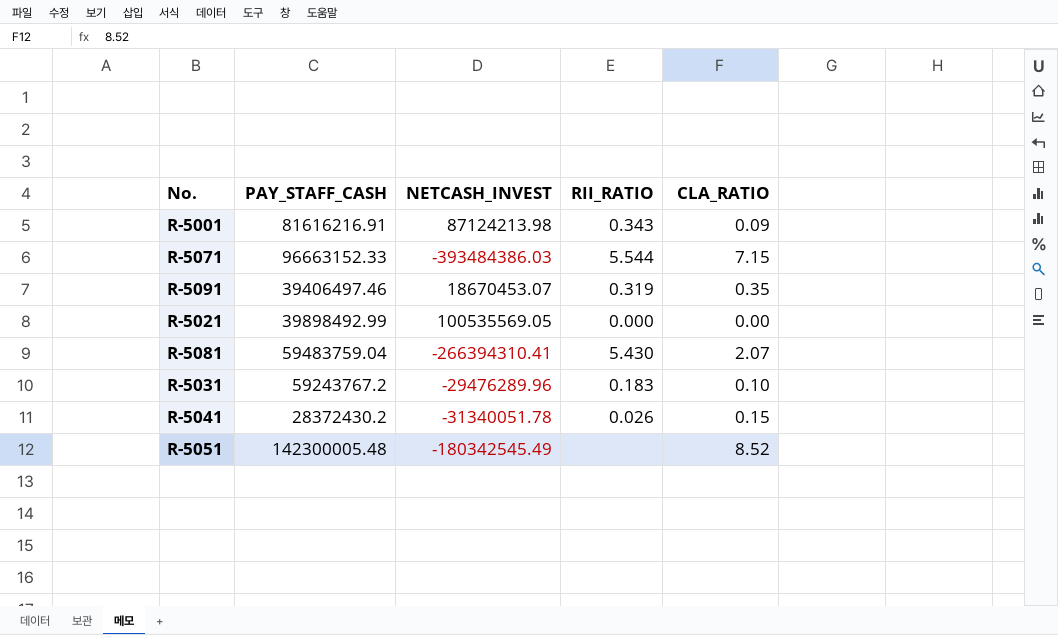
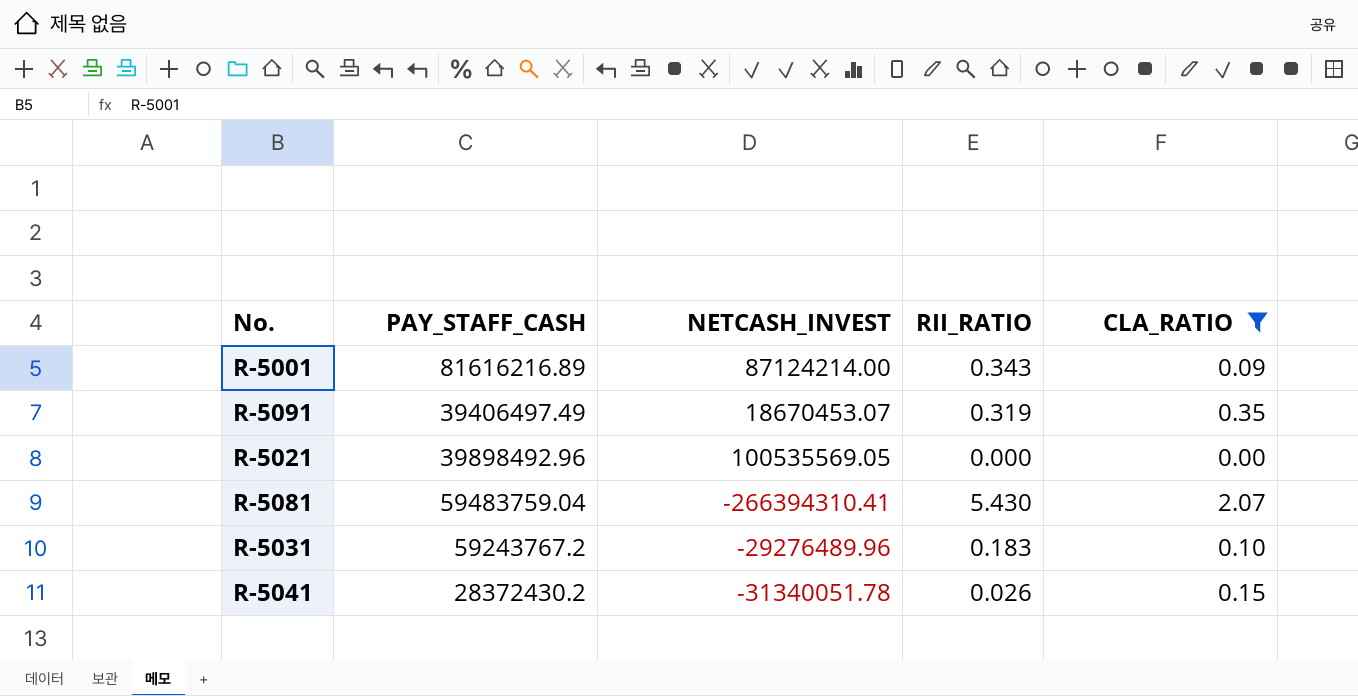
filter: none -> CLA_RATIO <= 2.07
R-5001 | PAY_STAFF_CASH: 81616216.91 -> 81616216.89
R-5001 | NETCASH_INVEST: 87124213.98 -> 87124214.00
R-5091 | PAY_STAFF_CASH: 39406497.46 -> 39406497.49
R-5021 | PAY_STAFF_CASH: 39898492.99 -> 39898492.96
R-5031 | NETCASH_INVEST: -29476289.96 -> -29276489.96

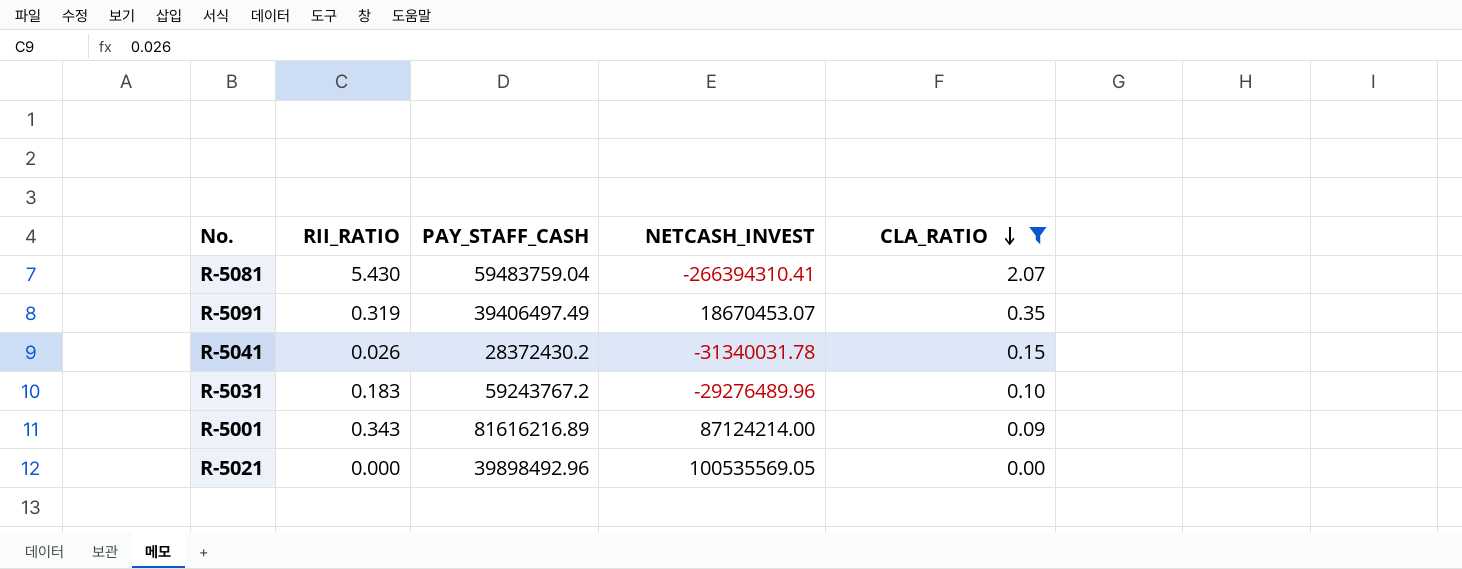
row order: none -> CLA_RATIO descending
column RII_RATIO | position: 4 -> 2
R-5041 | NETCASH_INVEST: -31340051.78 -> -31340031.78

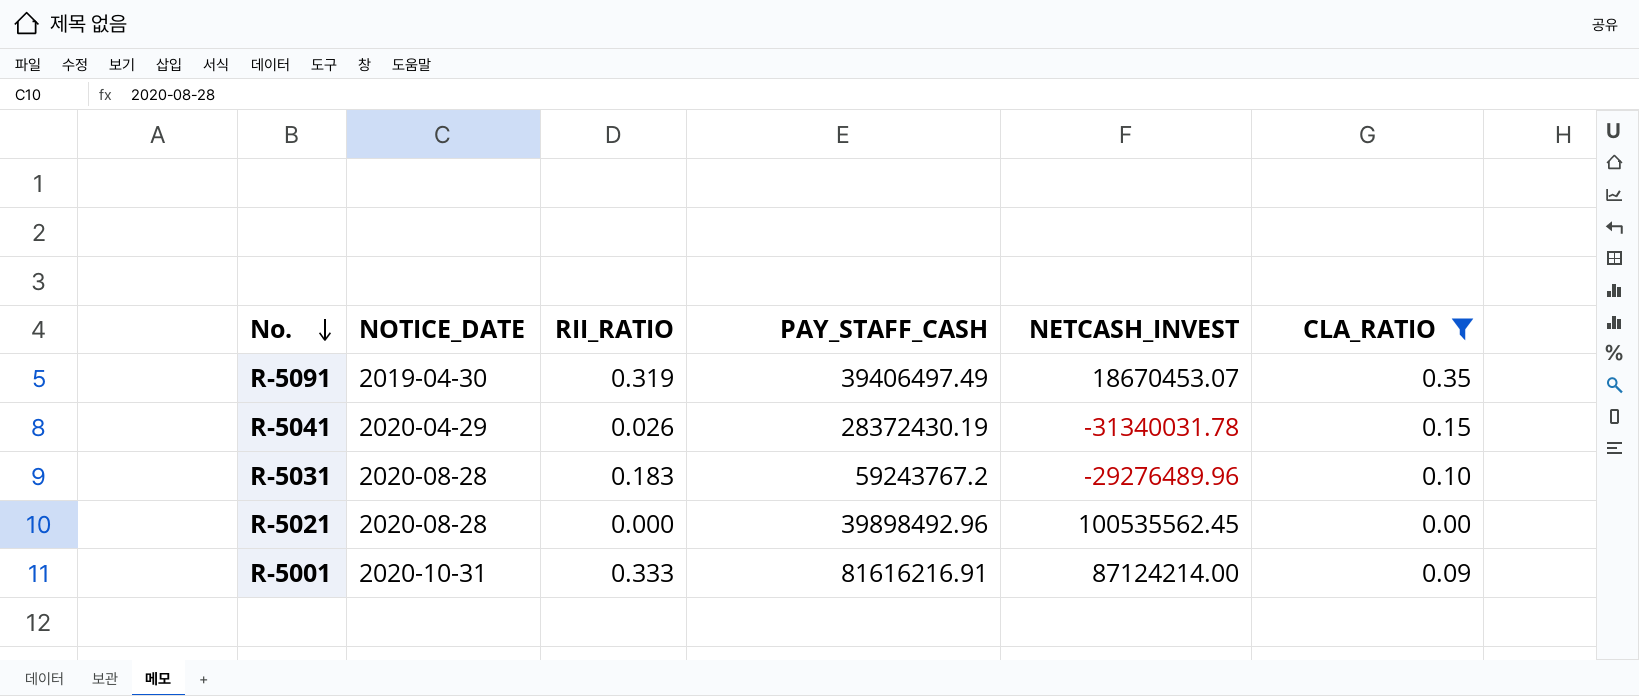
row order: CLA_RATIO descending -> No. descending
column NOTICE_DATE | position: none -> 2
row R-5081: 5.430 | 59483759.04 | -266394310.41 | 2.07 -> none
R-5041 | PAY_STAFF_CASH: 28372430.2 -> 28372430.19
R-5021 | NETCASH_INVEST: 100535569.05 -> 100535562.45
R-5001 | RII_RATIO: 0.343 -> 0.333
R-5001 | PAY_STAFF_CASH: 81616216.89 -> 81616216.91

